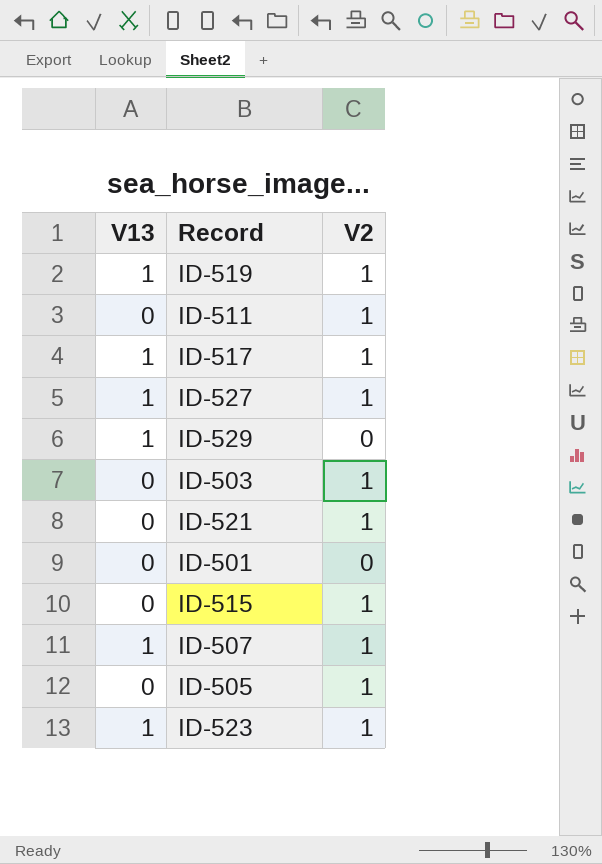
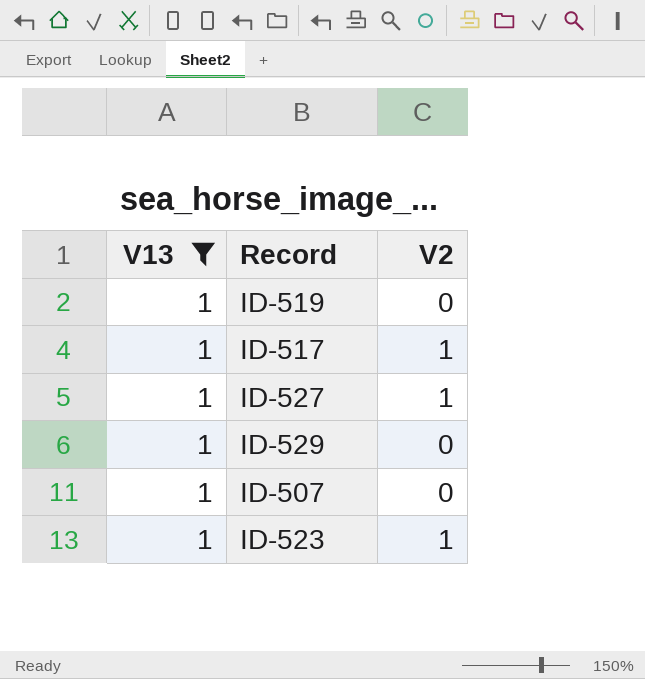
filter: none -> V13 = 1
ID-519 | V2: 1 -> 0
ID-507 | V2: 1 -> 0

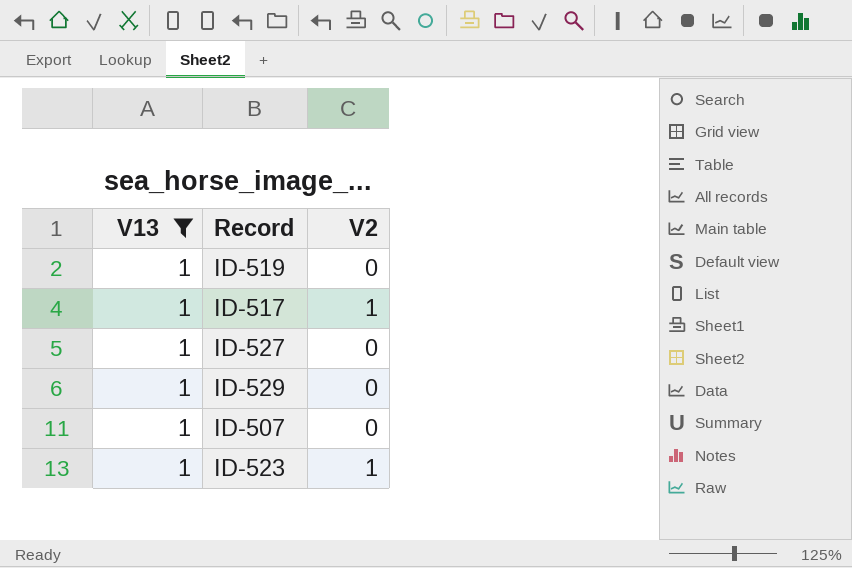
ID-527 | V2: 1 -> 0

